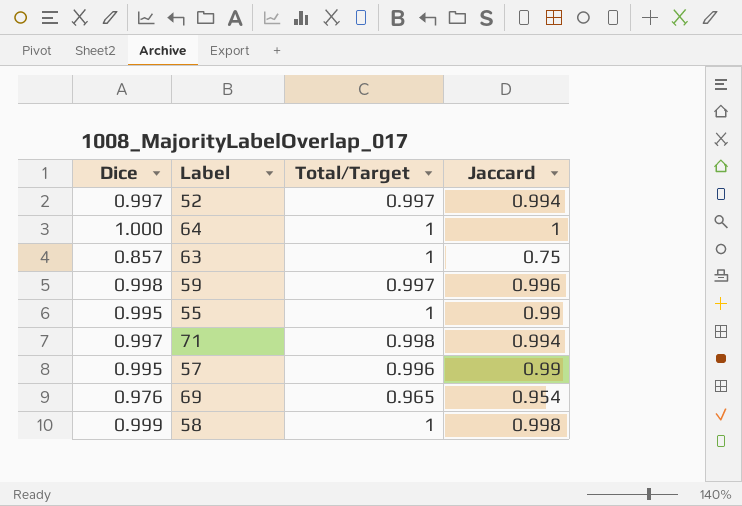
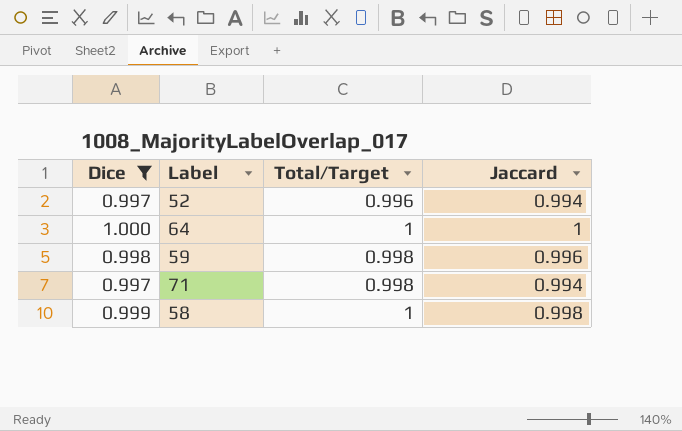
filter: none -> Dice >= 0.997
52 | Total/Target: 0.997 -> 0.996
59 | Total/Target: 0.997 -> 0.998

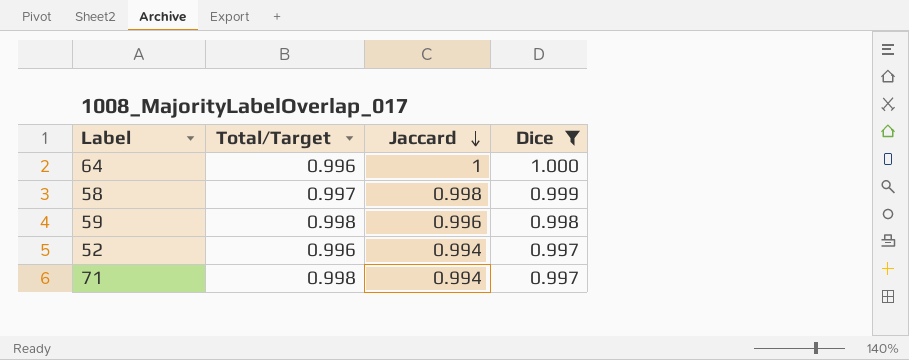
row order: none -> Jaccard descending
column Dice | position: 1 -> 4
64 | Total/Target: 1 -> 0.996
58 | Total/Target: 1 -> 0.997

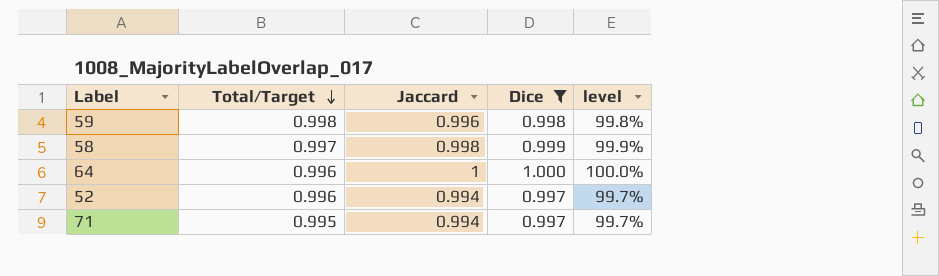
row order: Jaccard descending -> Total/Target descending
column level | formula: none -> [Jaccard] / [Dice]
71 | Total/Target: 0.998 -> 0.995

